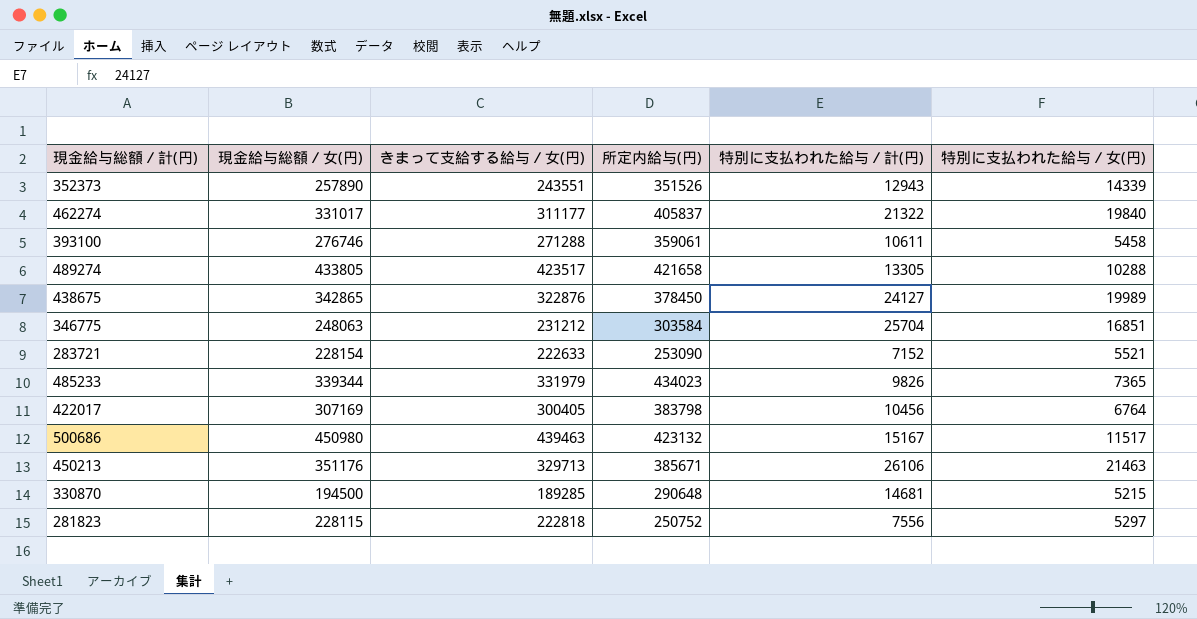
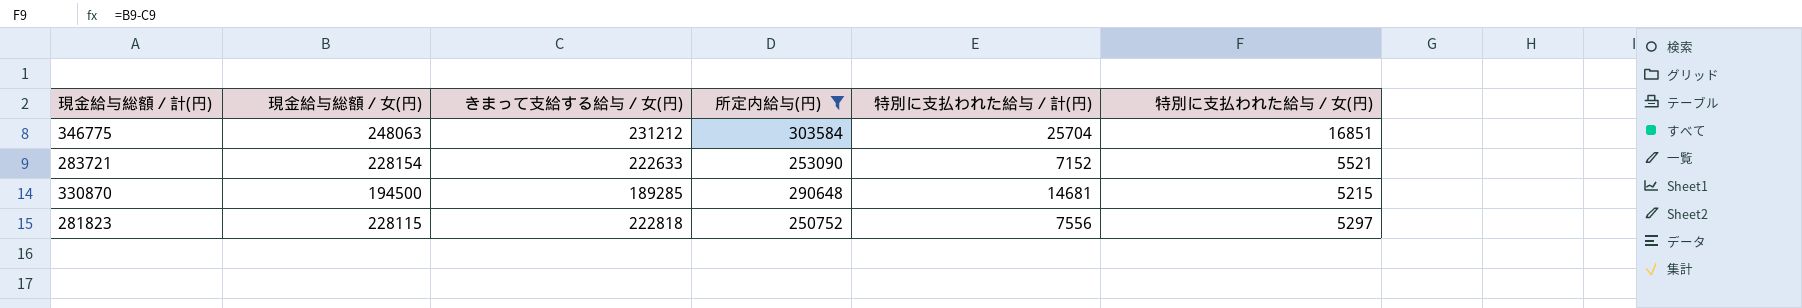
filter: none -> 所定内給与(円) <= 303584

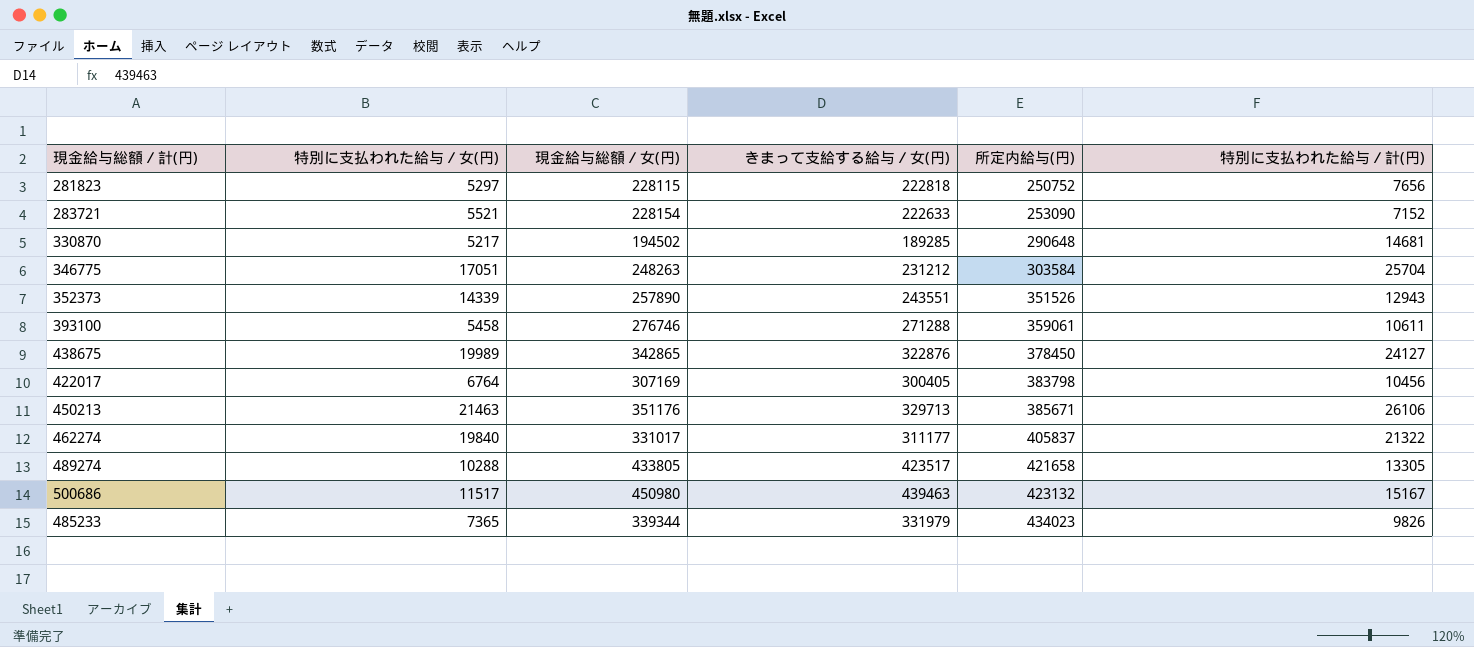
filter: 所定内給与(円) <= 303584 -> none
row order: none -> 所定内給与(円) ascending
column 特別に支払われた給与／女(円) | position: 6 -> 2
281823 | 特別に支払われた給与／計(円): 7556 -> 7656
330870 | 特別に支払われた給与／女(円): 5215 -> 5217
330870 | 現金給与総額／女(円): 194500 -> 194502
346775 | 特別に支払われた給与／女(円): 16851 -> 17051
346775 | 現金給与総額／女(円): 248063 -> 248263

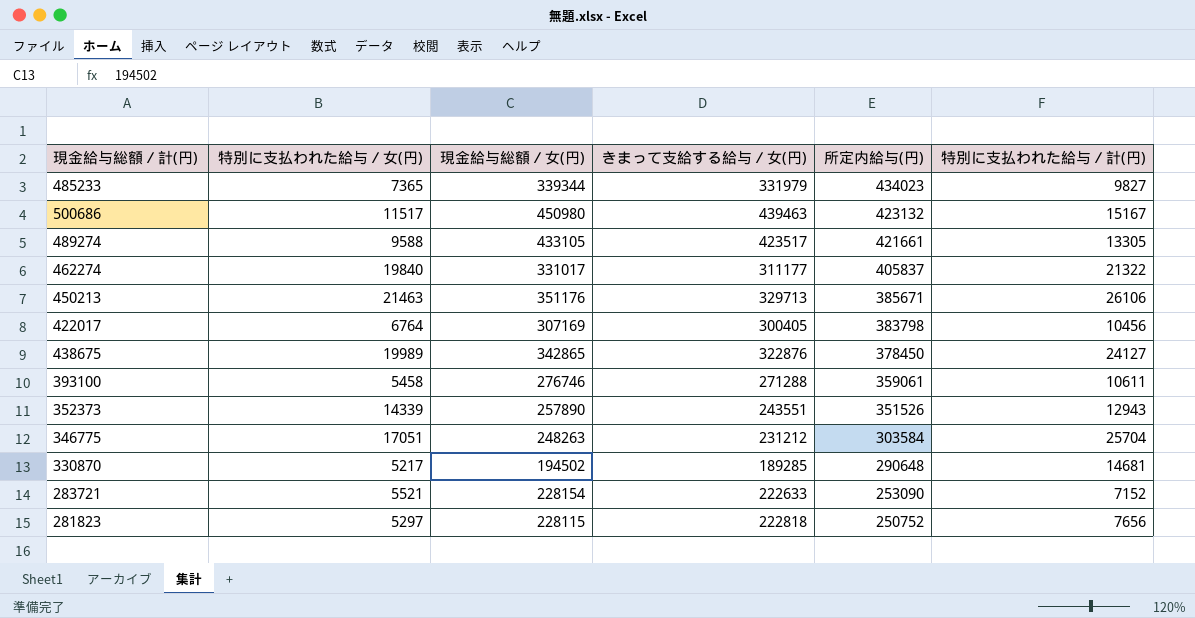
row order: 所定内給与(円) ascending -> 所定内給与(円) descending
485233 | 特別に支払われた給与／計(円): 9826 -> 9827
489274 | 特別に支払われた給与／女(円): 10288 -> 9588
489274 | 現金給与総額／女(円): 433805 -> 433105
489274 | 所定内給与(円): 421658 -> 421661

